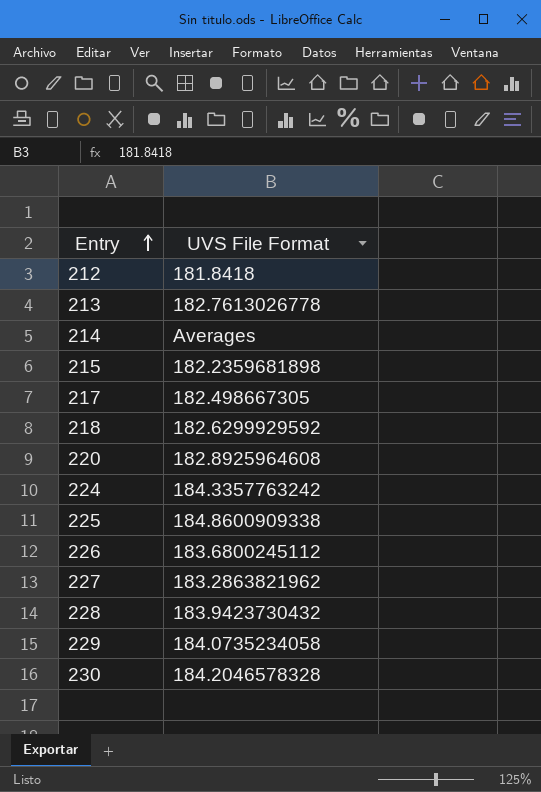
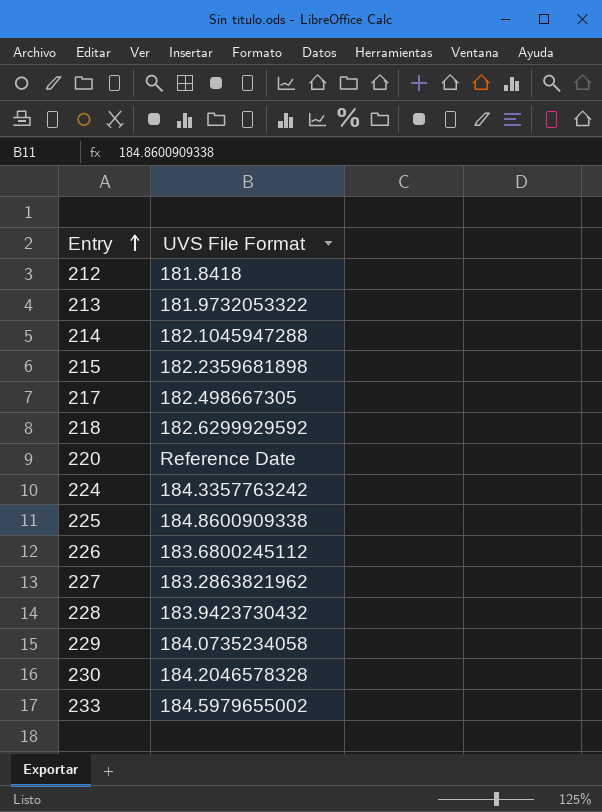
213 | UVS File Format: 182.7613026778 -> 181.9732053322
214 | UVS File Format: Averages -> 182.1045947288
220 | UVS File Format: 182.8925964608 -> Reference Date
row 233: none -> 184.5979655002

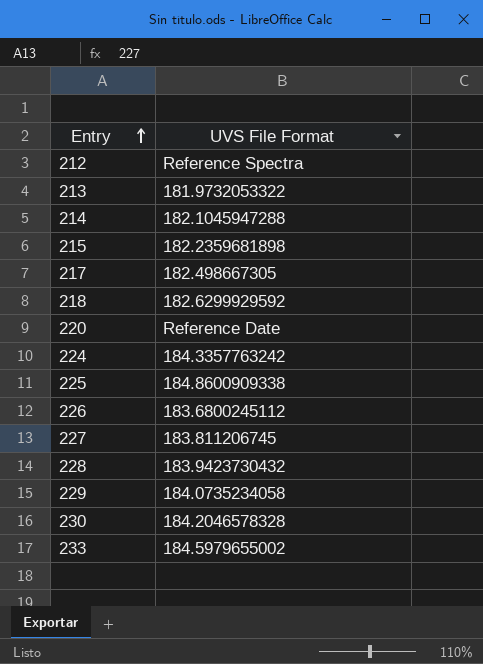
212 | UVS File Format: 181.8418 -> Reference Spectra
227 | UVS File Format: 183.2863821962 -> 183.811206745

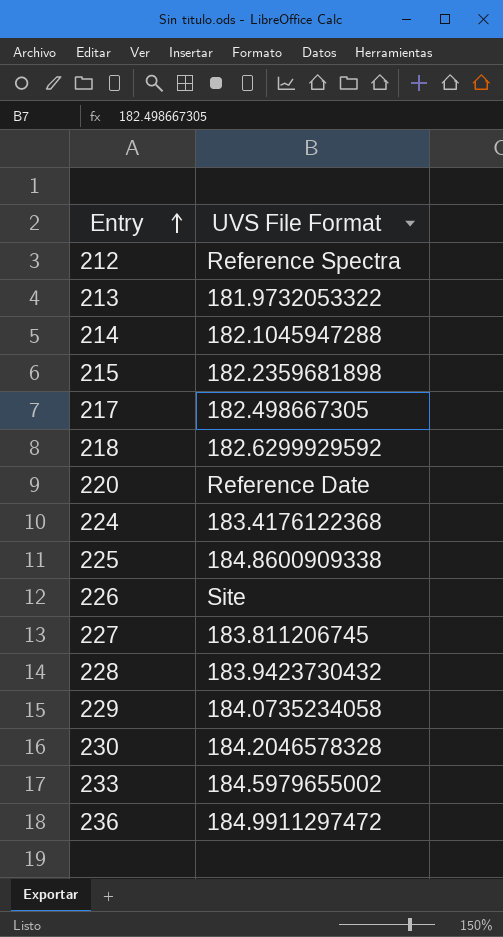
224 | UVS File Format: 184.3357763242 -> 183.4176122368
226 | UVS File Format: 183.6800245112 -> Site
row 236: none -> 184.9911297472

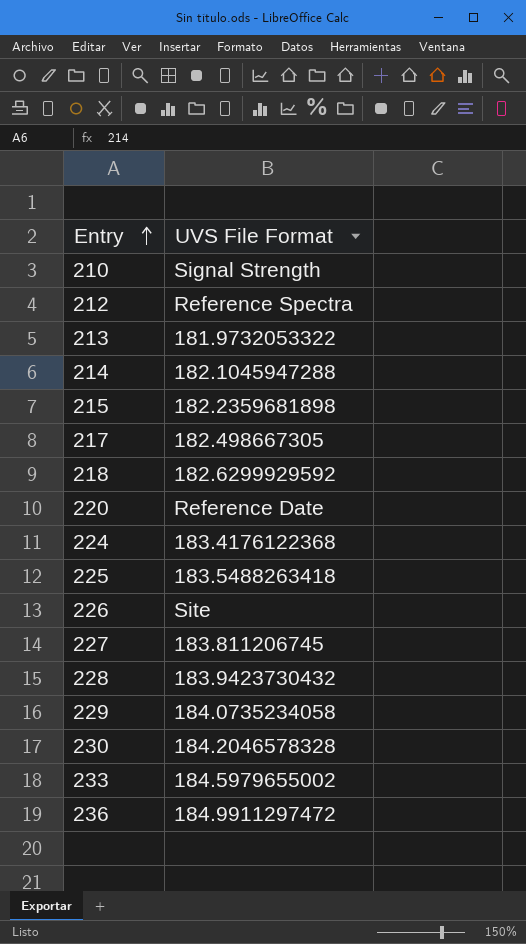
row 210: none -> Signal Strength
225 | UVS File Format: 184.8600909338 -> 183.5488263418

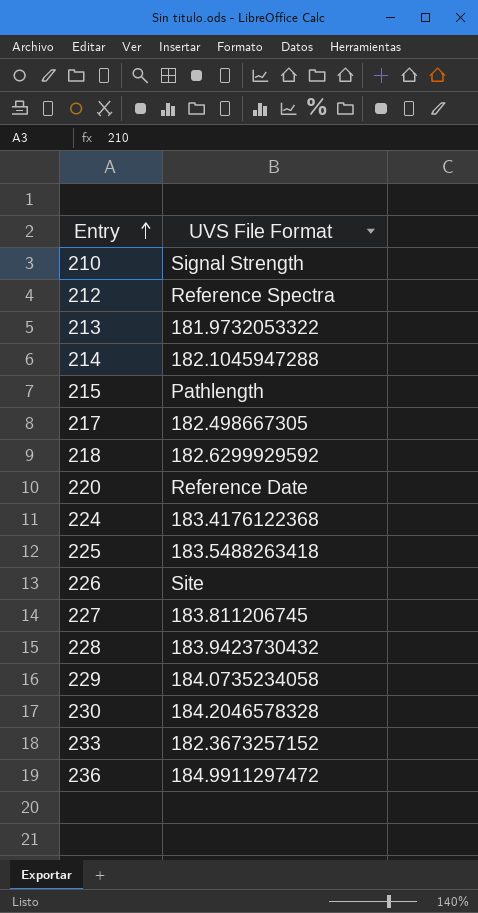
215 | UVS File Format: 182.2359681898 -> Pathlength
233 | UVS File Format: 184.5979655002 -> 182.3673257152

